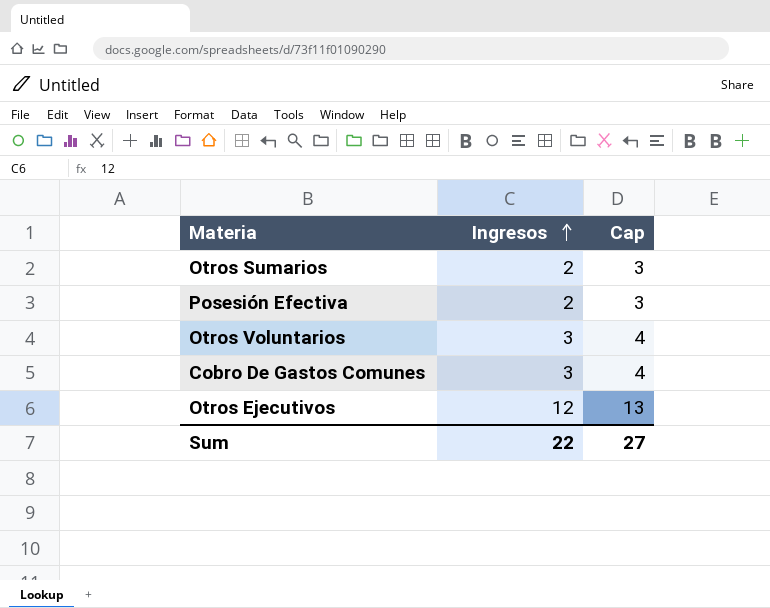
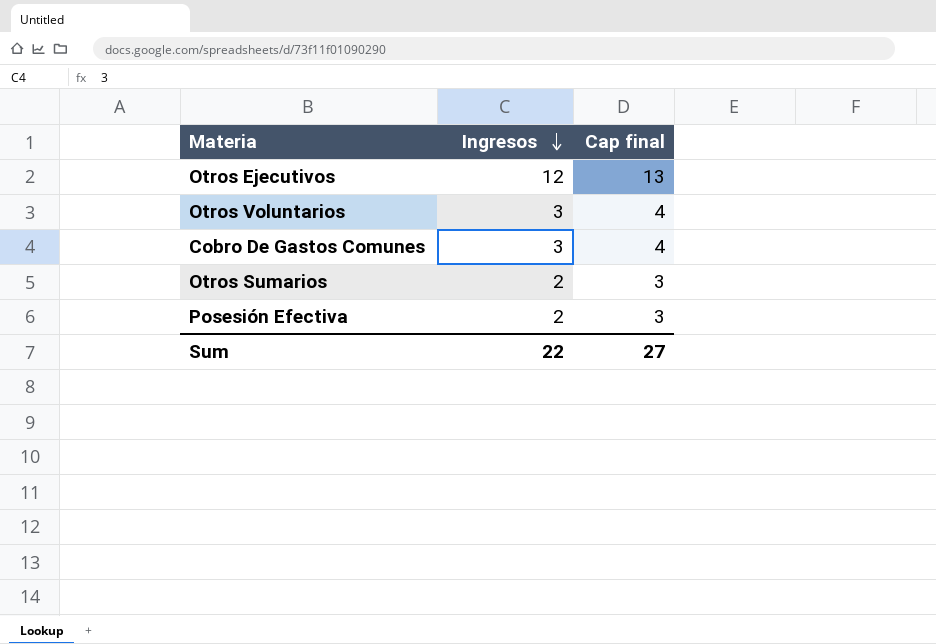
row order: Ingresos ascending -> Ingresos descending
column name: Cap -> Cap final

